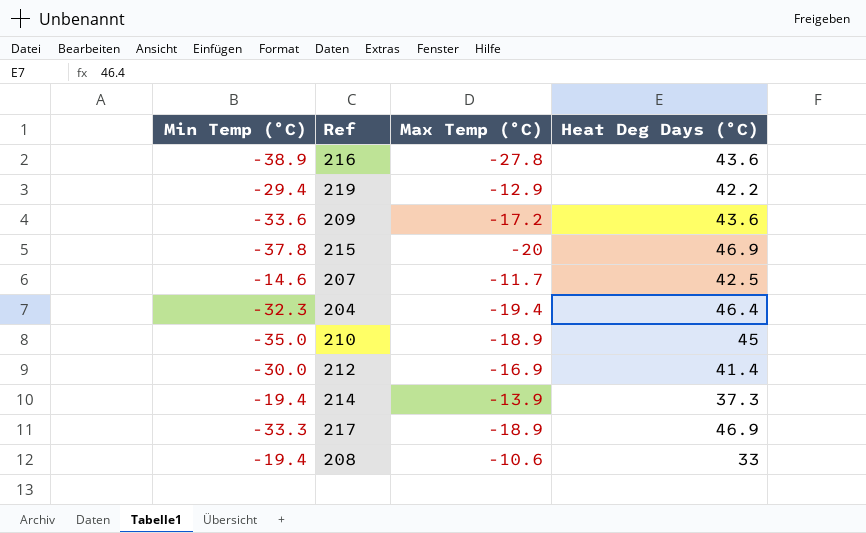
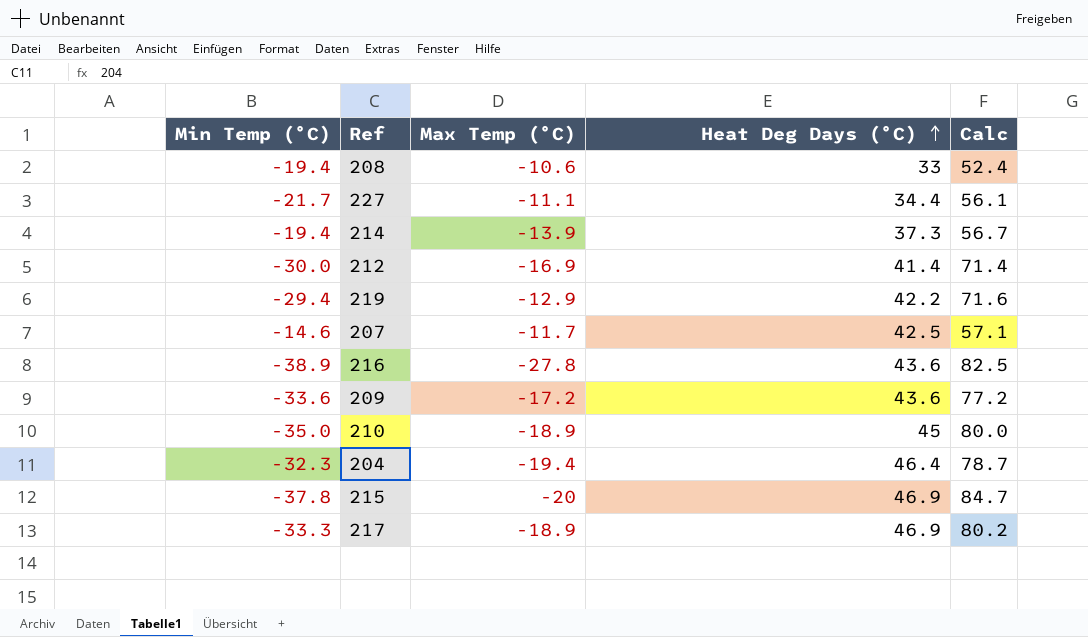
row order: none -> Heat Deg Days (°C) ascending
column Calc | formula: none -> [Heat Deg Days (°C)] - [Min Temp (°C)]
row 227: none -> -21.7 | -11.1 | 34.4 | 56.1

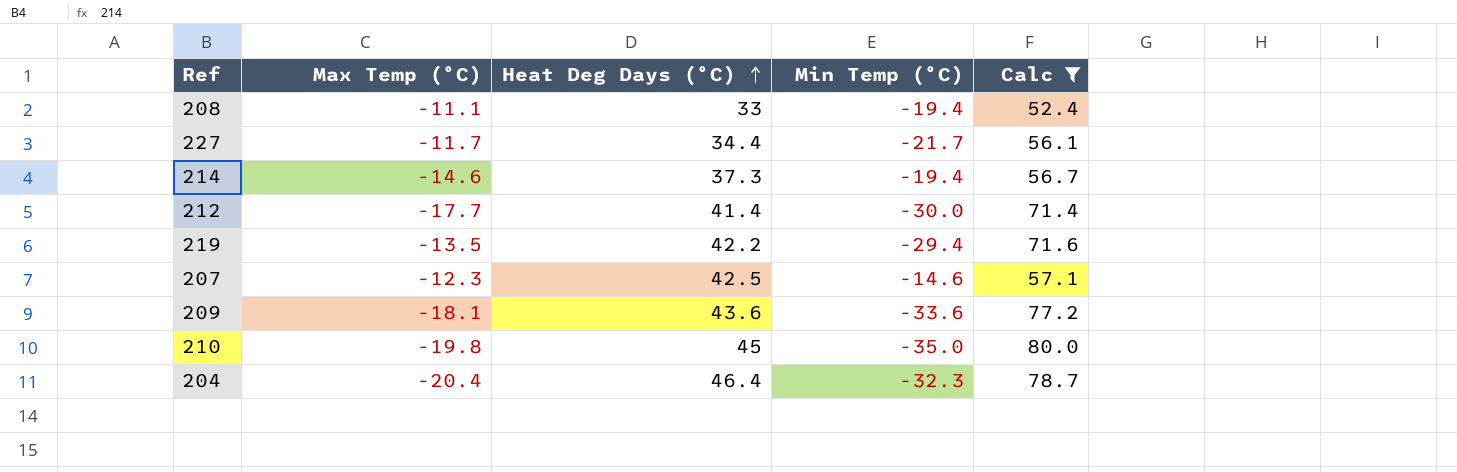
filter: none -> Calc <= 80.0
column Min Temp (°C) | position: 1 -> 4
208 | Max Temp (°C): -10.6 -> -11.1
227 | Max Temp (°C): -11.1 -> -11.7
214 | Max Temp (°C): -13.9 -> -14.6
212 | Max Temp (°C): -16.9 -> -17.7
219 | Max Temp (°C): -12.9 -> -13.5
207 | Max Temp (°C): -11.7 -> -12.3
209 | Max Temp (°C): -17.2 -> -18.1
210 | Max Temp (°C): -18.9 -> -19.8
204 | Max Temp (°C): -19.4 -> -20.4

